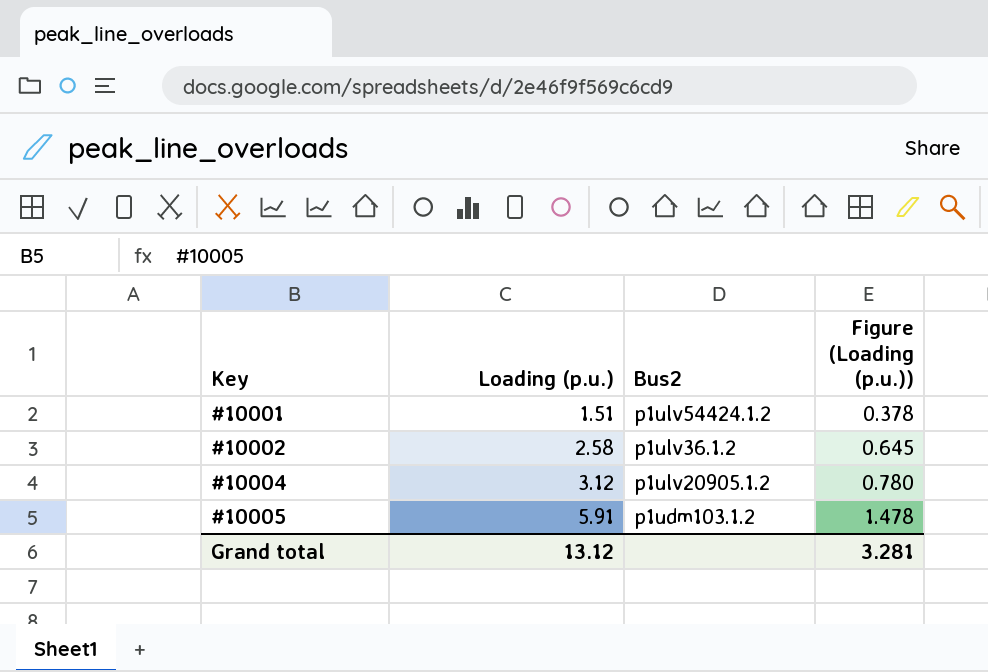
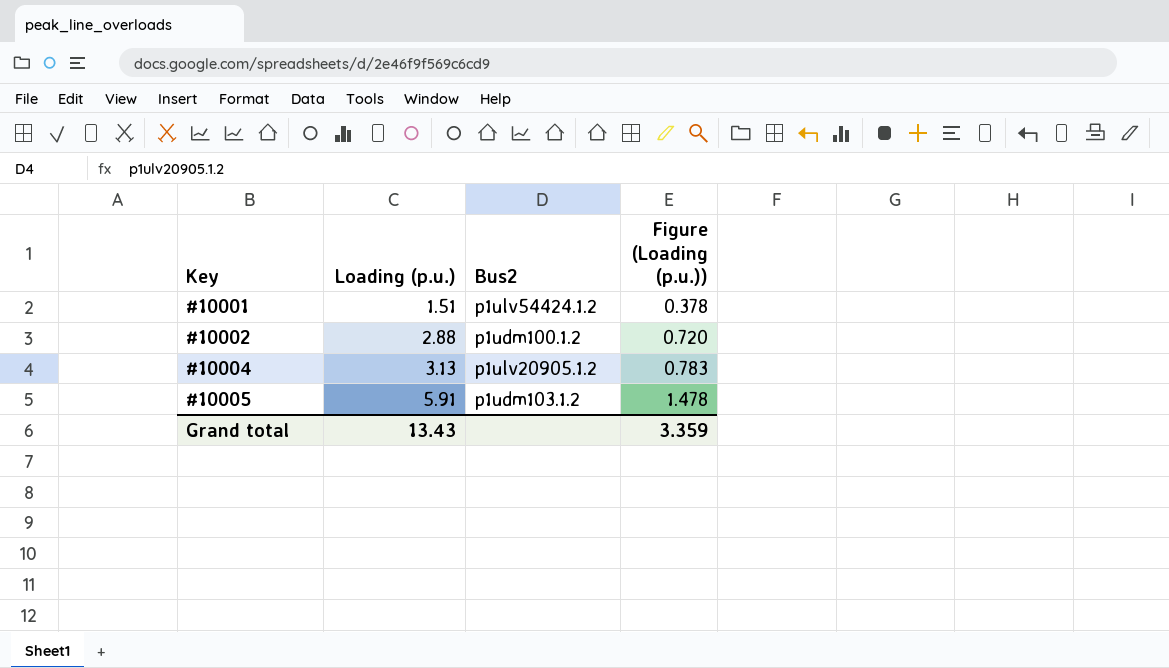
#10002 | Loading (p.u.): 2.58 -> 2.88
#10002 | Bus2: p1ulv36.1.2 -> p1udm100.1.2
#10002 | Figure (Loading (p.u.)): 0.645 -> 0.720
#10004 | Loading (p.u.): 3.12 -> 3.13
#10004 | Figure (Loading (p.u.)): 0.780 -> 0.783
Grand total | Loading (p.u.): 13.12 -> 13.43
Grand total | Figure (Loading (p.u.)): 3.281 -> 3.359

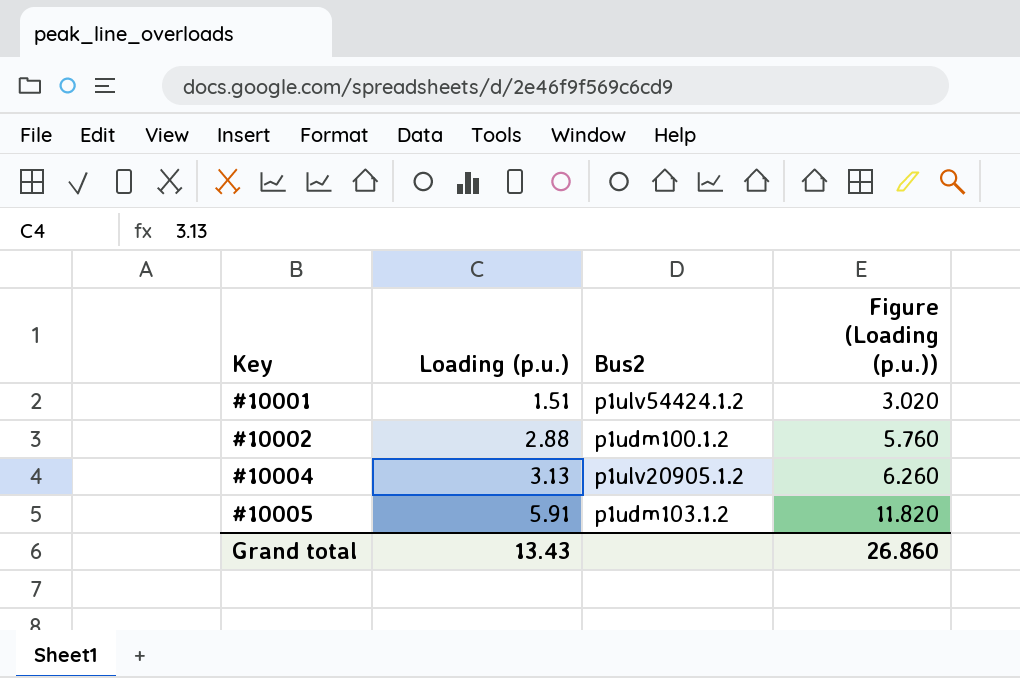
column Figure (Loading (p.u.)) | formula: [Loading (p.u.)] * 0.25 -> [Loading (p.u.)] * 2
Grand total | Figure (Loading (p.u.)): 3.359 -> 26.860

